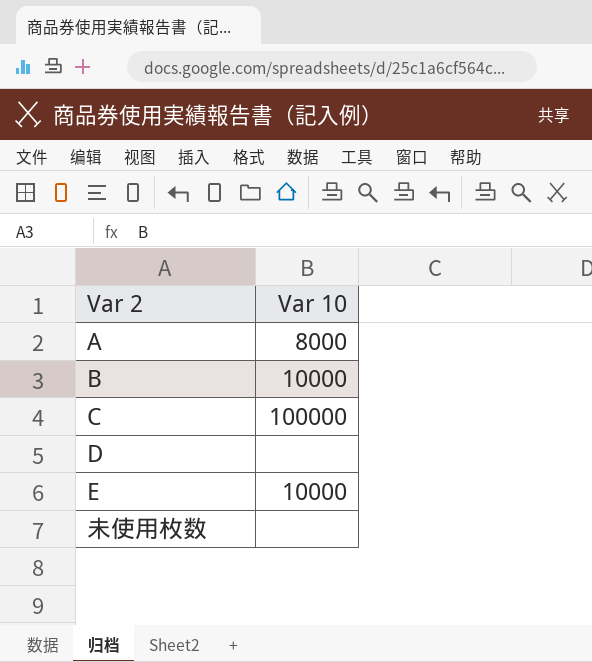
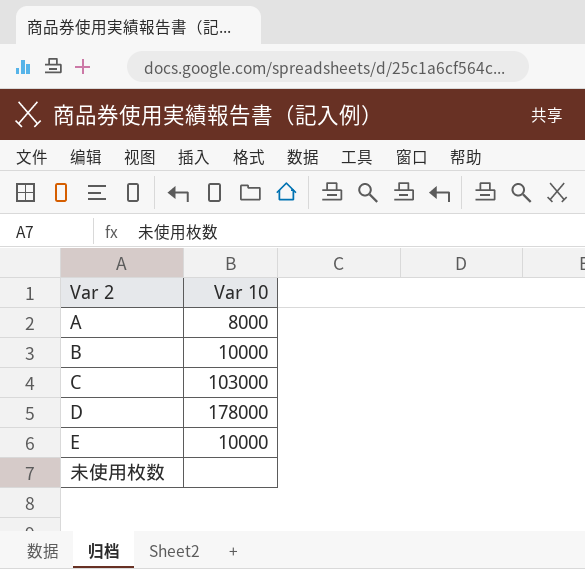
C | Var 10: 100000 -> 103000
D | Var 10: none -> 178000

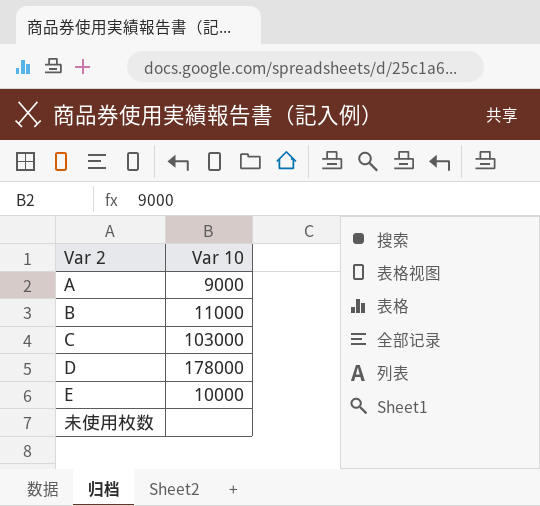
A | Var 10: 8000 -> 9000
B | Var 10: 10000 -> 11000

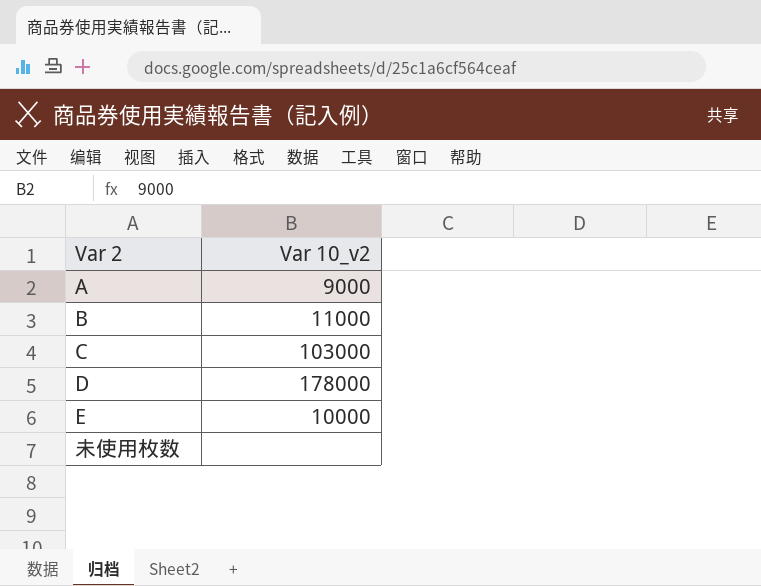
column name: Var 10 -> Var 10_v2

